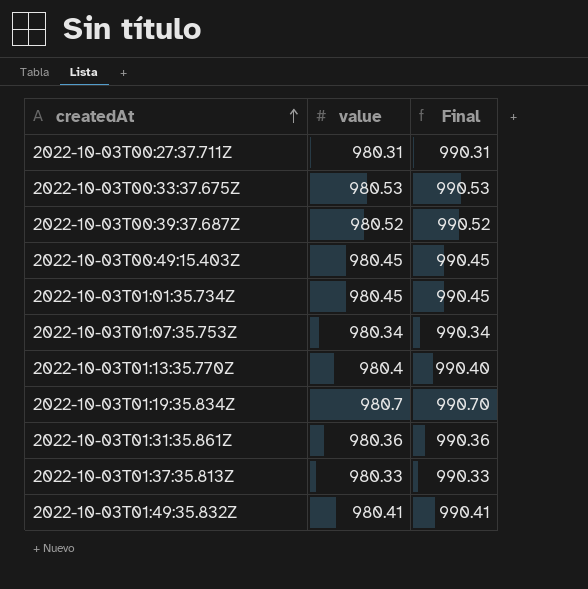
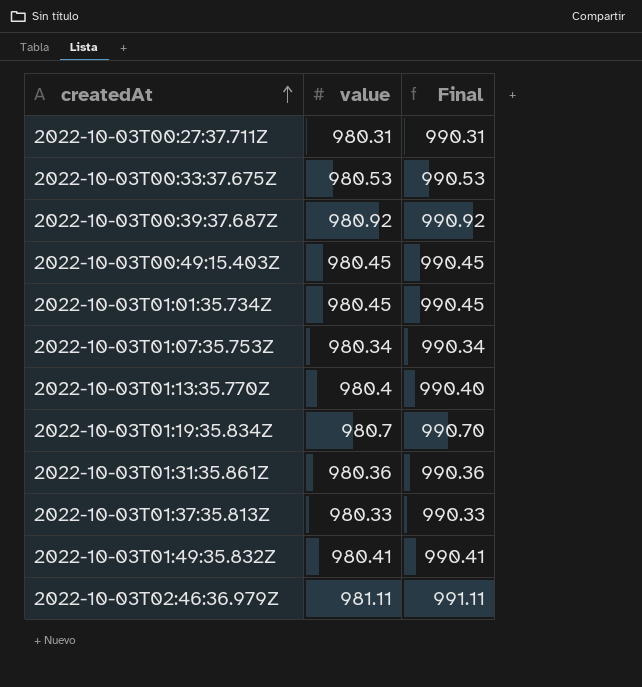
2022-10-03T00:39:37.687Z | value: 980.52 -> 980.92
2022-10-03T00:39:37.687Z | Final: 990.52 -> 990.92
row 2022-10-03T02:46:36.979Z: none -> 981.11 | 991.11

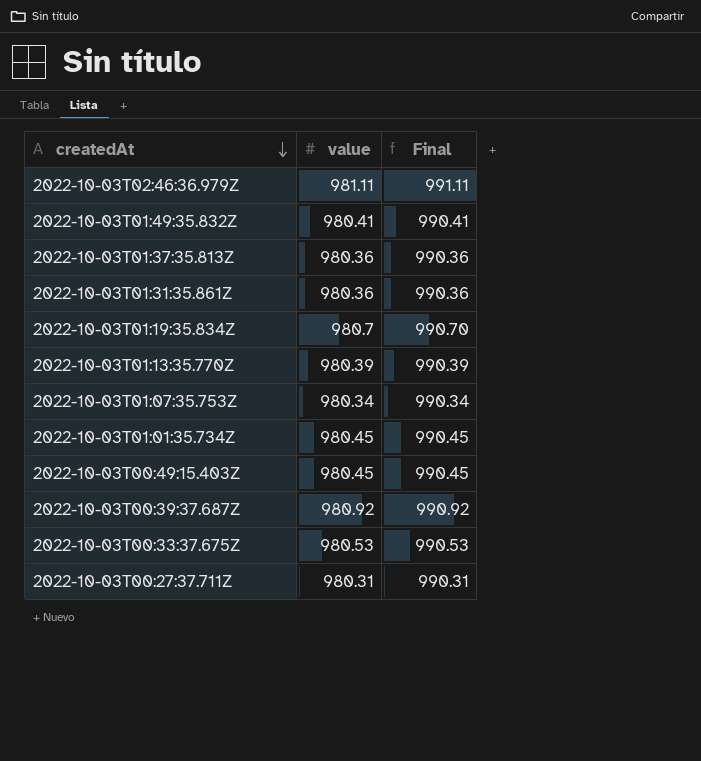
row order: createdAt ascending -> createdAt descending
2022-10-03T01:37:35.813Z | value: 980.33 -> 980.36
2022-10-03T01:37:35.813Z | Final: 990.33 -> 990.36
2022-10-03T01:13:35.770Z | value: 980.4 -> 980.39
2022-10-03T01:13:35.770Z | Final: 990.40 -> 990.39

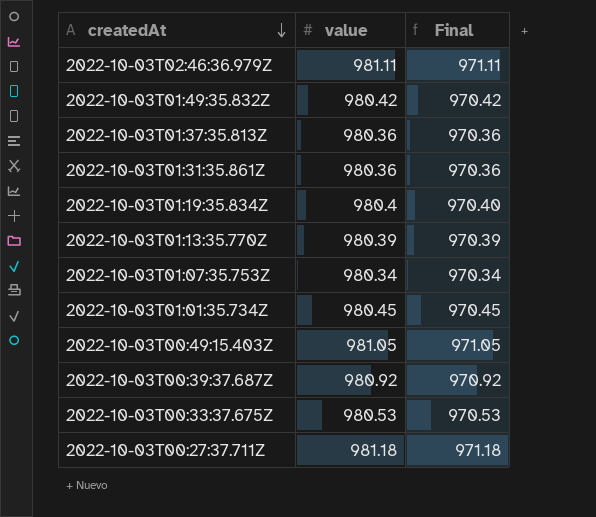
column Final | formula: [value] + 10 -> [value] - 10
2022-10-03T01:49:35.832Z | value: 980.41 -> 980.42
2022-10-03T01:19:35.834Z | value: 980.7 -> 980.4
2022-10-03T00:49:15.403Z | value: 980.45 -> 981.05
2022-10-03T00:27:37.711Z | value: 980.31 -> 981.18

